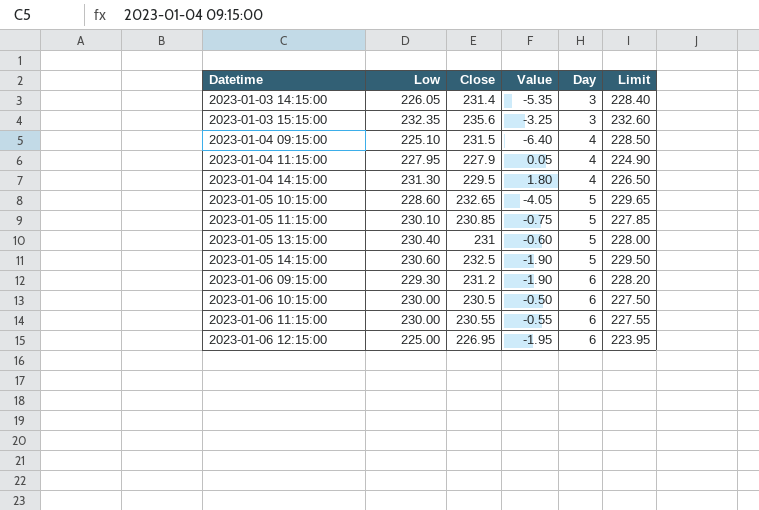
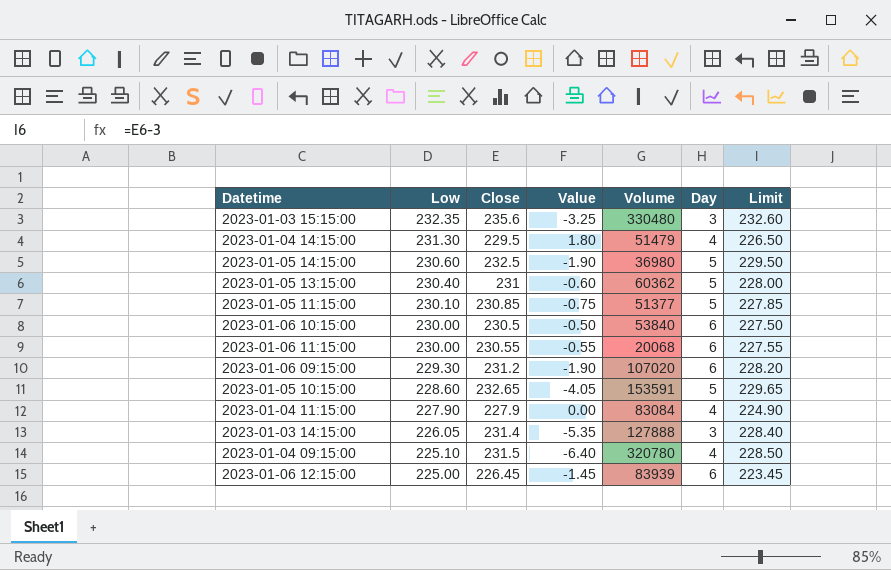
row order: Datetime ascending -> Low descending
column Volume | position: none -> 5
2023-01-04 11:15:00 | Low: 227.95 -> 227.90
2023-01-04 11:15:00 | Value: 0.05 -> 0.00
2023-01-06 12:15:00 | Close: 226.95 -> 226.45
2023-01-06 12:15:00 | Value: -1.95 -> -1.45
2023-01-06 12:15:00 | Limit: 223.95 -> 223.45

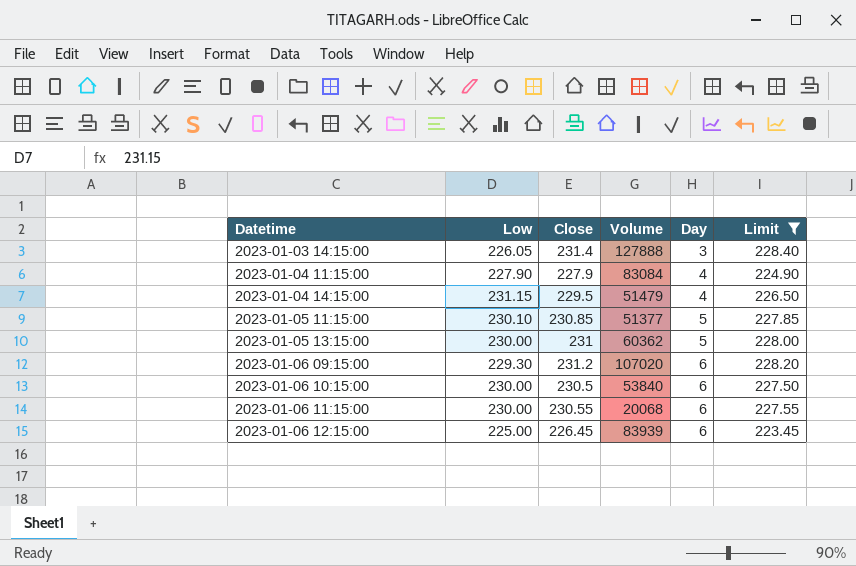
filter: none -> Limit <= 228.40
row order: Low descending -> Datetime ascending
column Value | formula: [Low] - [Close] -> none
2023-01-04 14:15:00 | Low: 231.30 -> 231.15
2023-01-05 13:15:00 | Low: 230.40 -> 230.00

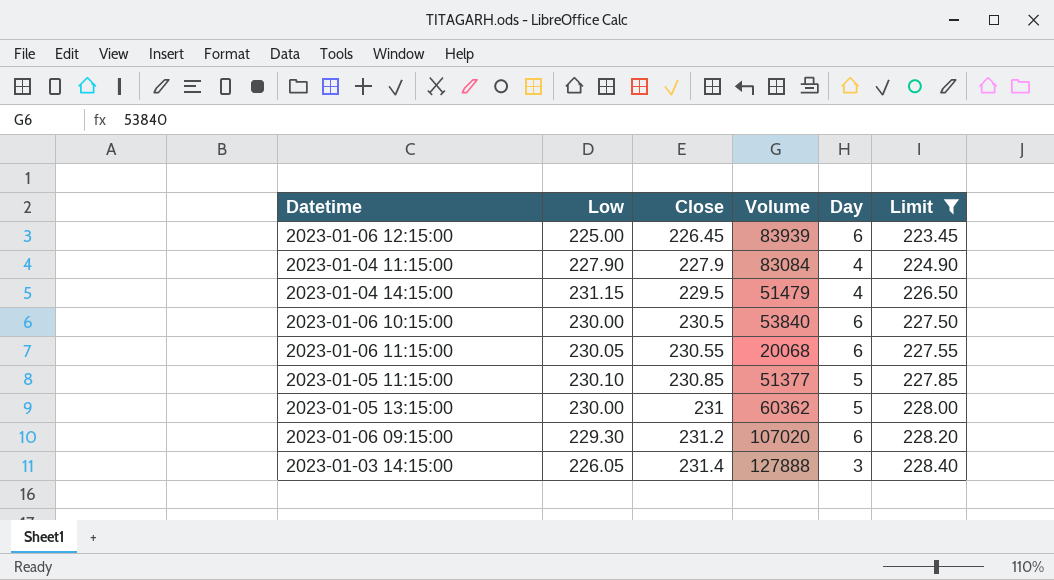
row order: Datetime ascending -> Close ascending
2023-01-06 11:15:00 | Low: 230.00 -> 230.05

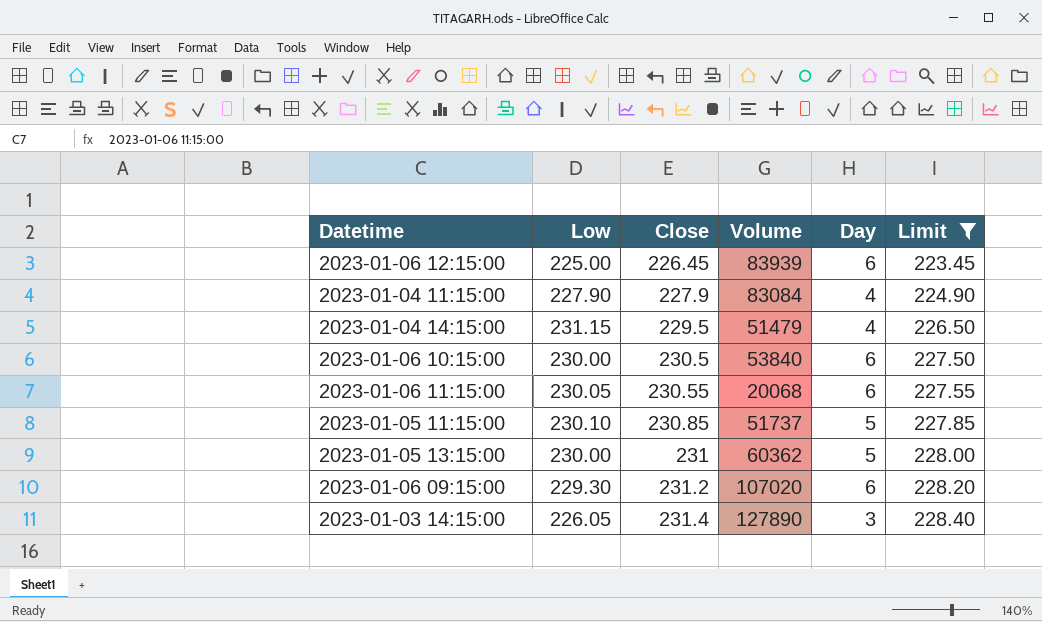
2023-01-05 11:15:00 | Volume: 51377 -> 51737
2023-01-03 14:15:00 | Volume: 127888 -> 127890

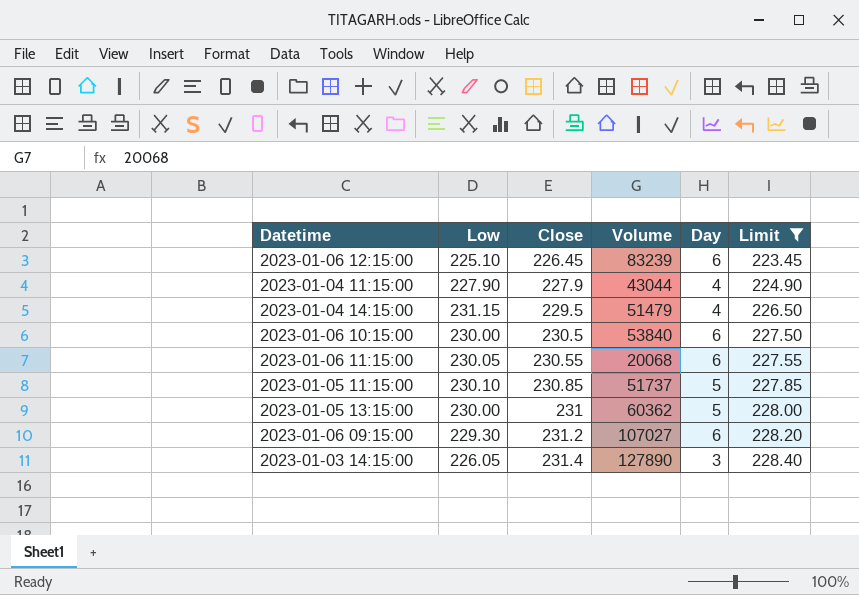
2023-01-06 12:15:00 | Low: 225.00 -> 225.10
2023-01-06 12:15:00 | Volume: 83939 -> 83239
2023-01-04 11:15:00 | Volume: 83084 -> 43044
2023-01-06 09:15:00 | Volume: 107020 -> 107027

